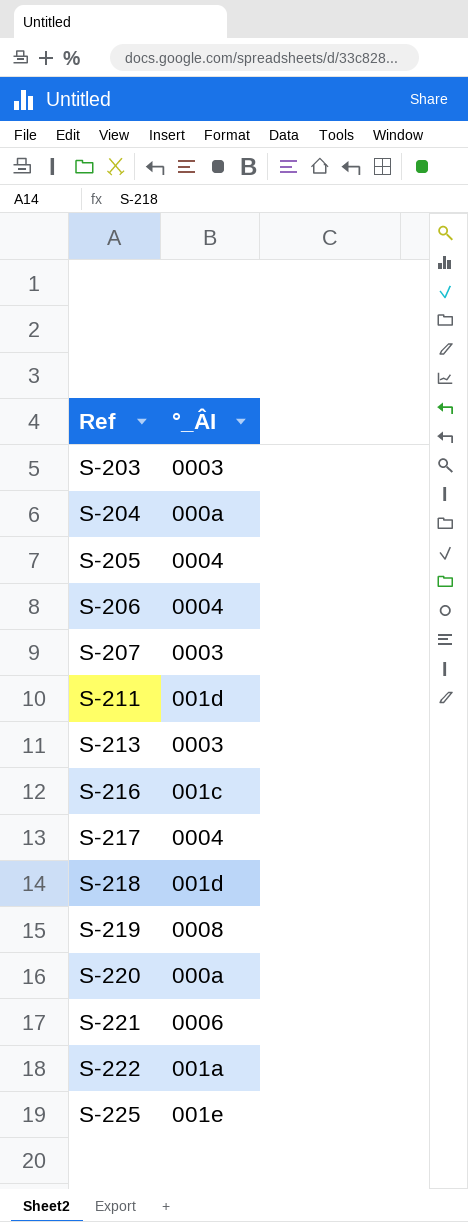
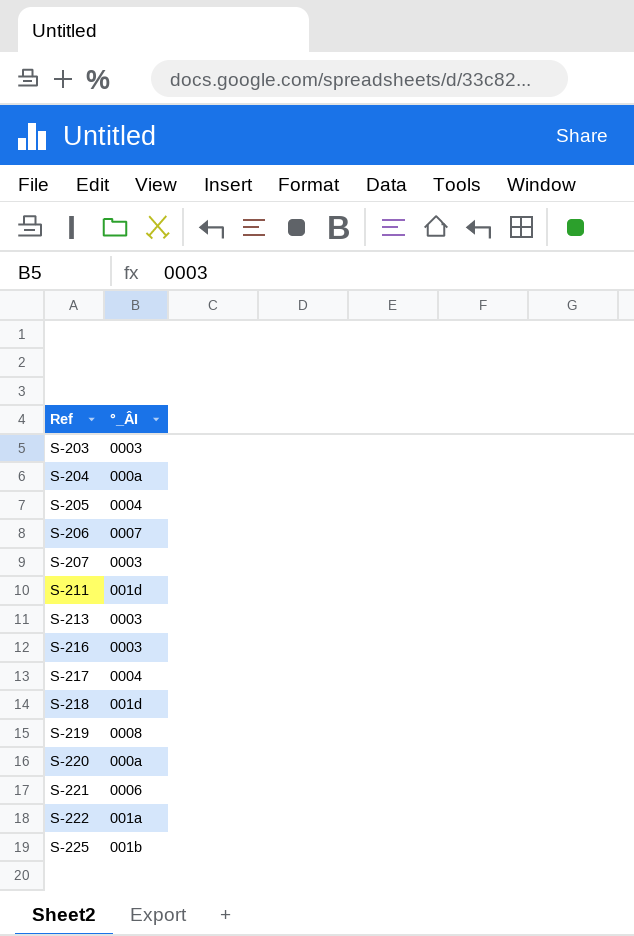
S-206 | °_ÂI: 0004 -> 0007
S-216 | °_ÂI: 001c -> 0003
S-225 | °_ÂI: 001e -> 001b

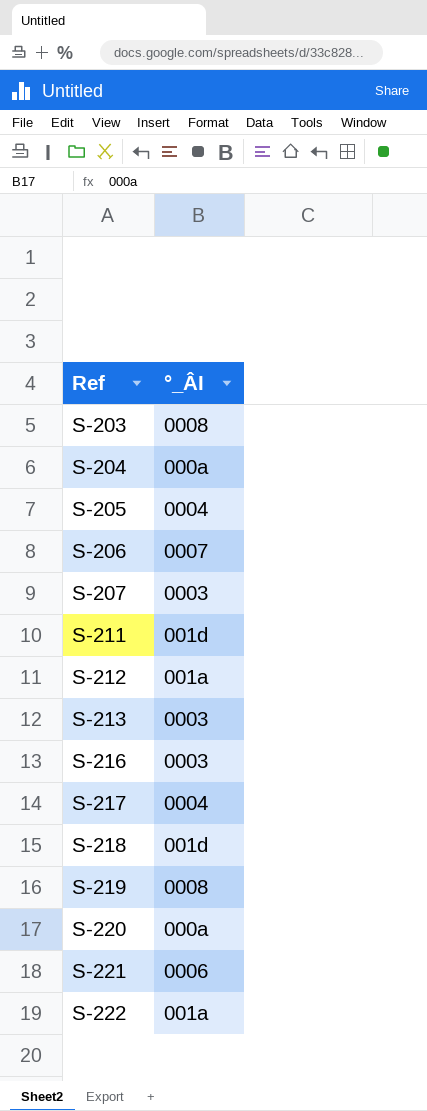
row S-225: 001b -> none
S-203 | °_ÂI: 0003 -> 0008
row S-212: none -> 001a

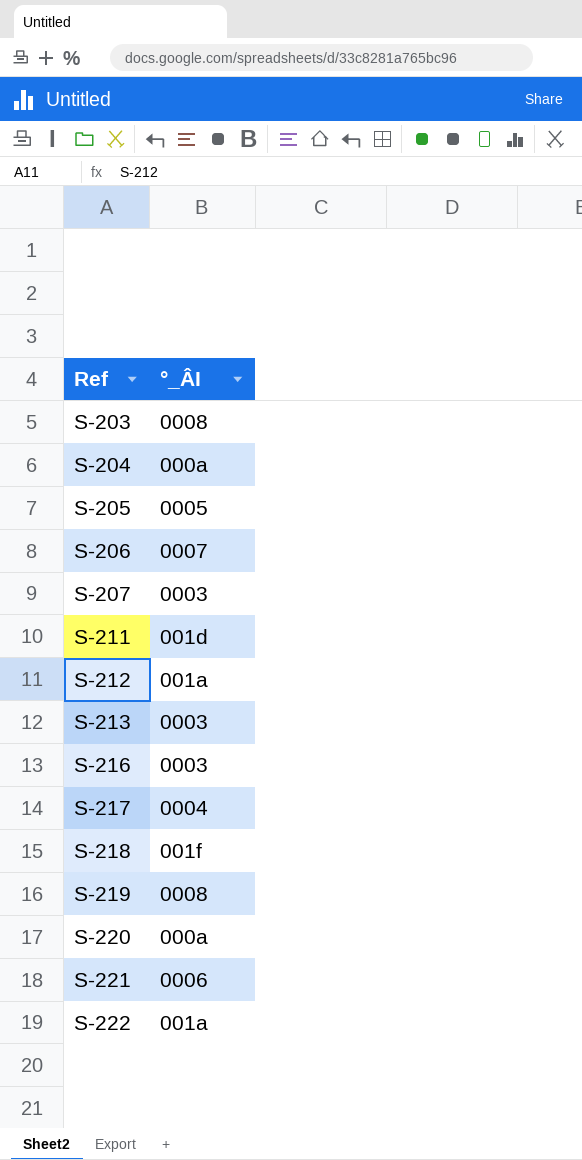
S-205 | °_ÂI: 0004 -> 0005
S-218 | °_ÂI: 001d -> 001f

